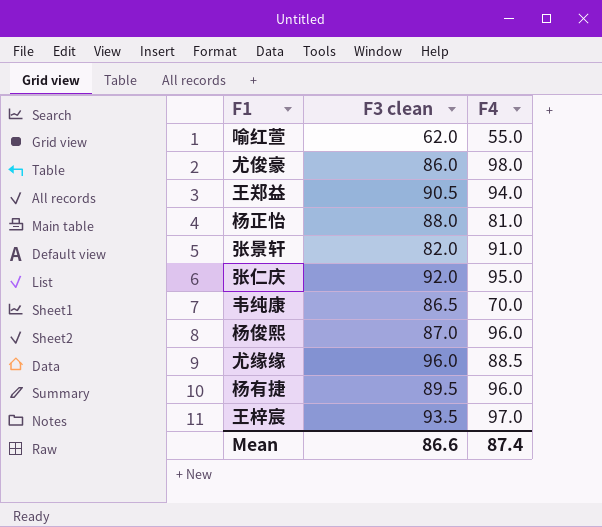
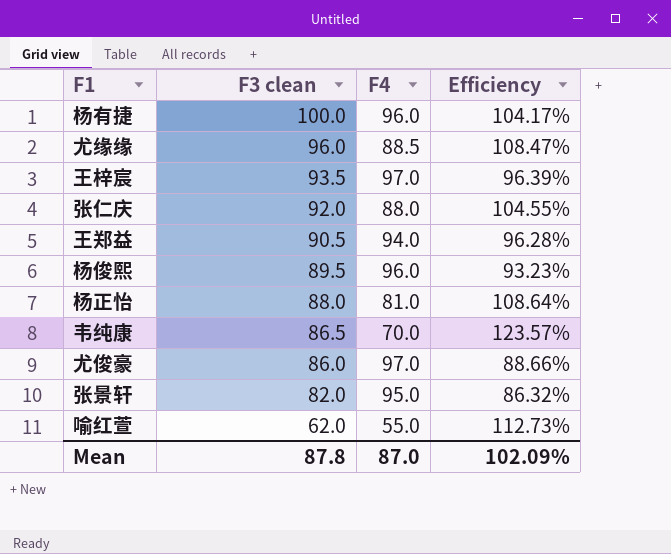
row order: none -> F3 clean descending
column Efficiency | formula: none -> [F3 clean] / [F4]
杨有捷 | F3 clean: 89.5 -> 100.0
张仁庆 | F4: 95.0 -> 88.0
杨俊熙 | F3 clean: 87.0 -> 89.5
尤俊豪 | F4: 98.0 -> 97.0
张景轩 | F4: 91.0 -> 95.0
Mean | F3 clean: 86.6 -> 87.8
Mean | F4: 87.4 -> 87.0

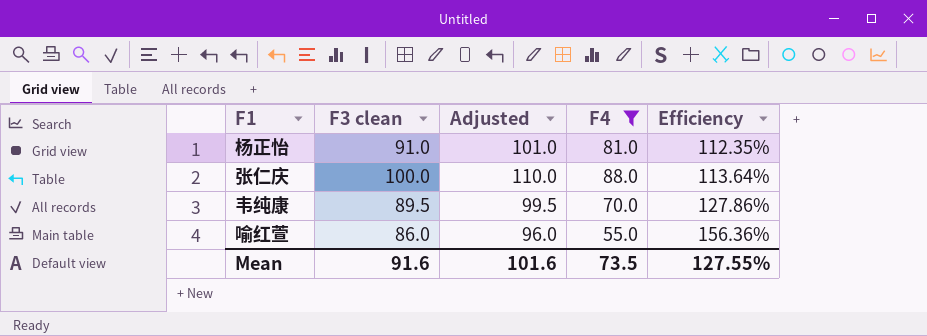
filter: none -> F4 <= 88.0
row order: F3 clean descending -> Efficiency ascending
column Adjusted | formula: none -> [F3 clean] + 10
杨正怡 | F3 clean: 88.0 -> 91.0
杨正怡 | Efficiency: 108.64% -> 112.35%
张仁庆 | F3 clean: 92.0 -> 100.0
张仁庆 | Efficiency: 104.55% -> 113.64%
韦纯康 | F3 clean: 86.5 -> 89.5
韦纯康 | Efficiency: 123.57% -> 127.86%
喻红萱 | F3 clean: 62.0 -> 86.0
喻红萱 | Efficiency: 112.73% -> 156.36%
Mean | F3 clean: 87.8 -> 91.6
Mean | F4: 87.0 -> 73.5
Mean | Efficiency: 102.09% -> 127.55%

